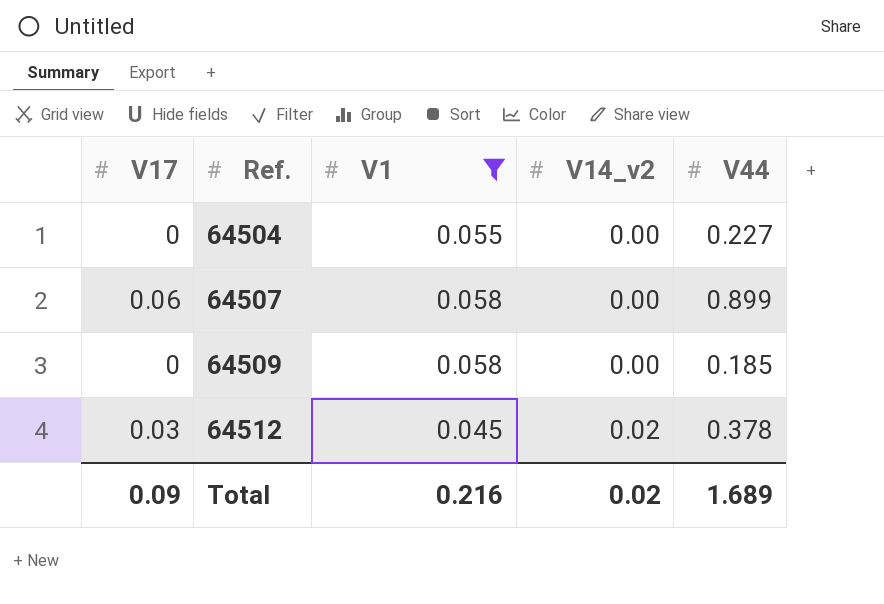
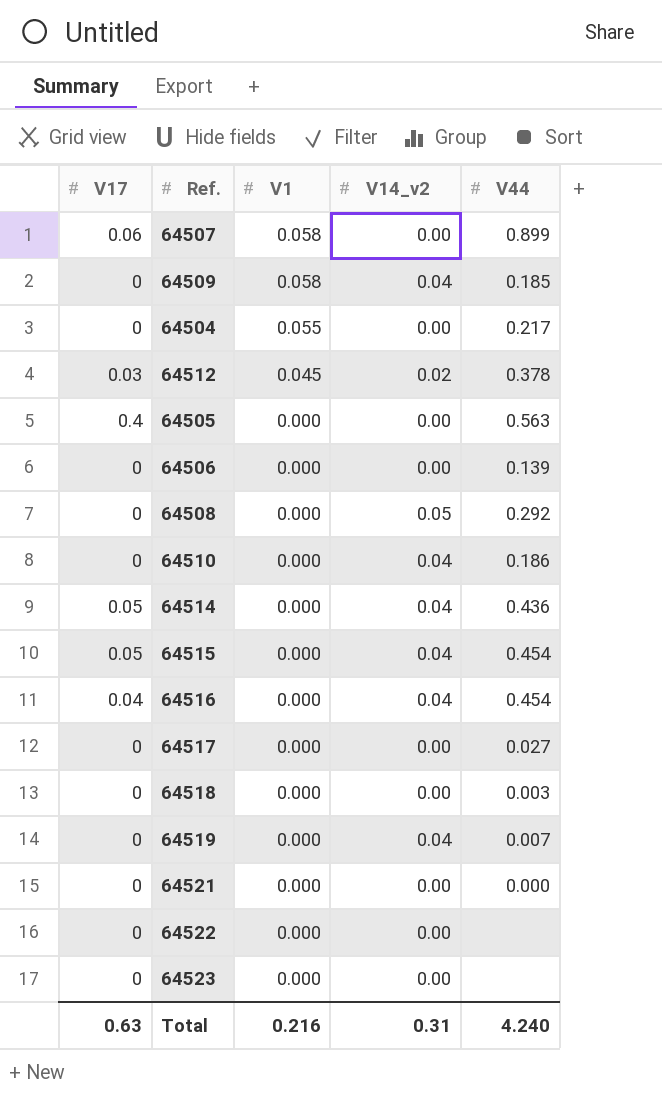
filter: V1 != 0.000 -> none
row order: Ref. ascending -> V1 descending
64509 | V14_v2: 0.00 -> 0.04
64504 | V44: 0.227 -> 0.217
Total | V17: 0.09 -> 0.63
Total | V14_v2: 0.02 -> 0.31
Total | V44: 1.689 -> 4.240

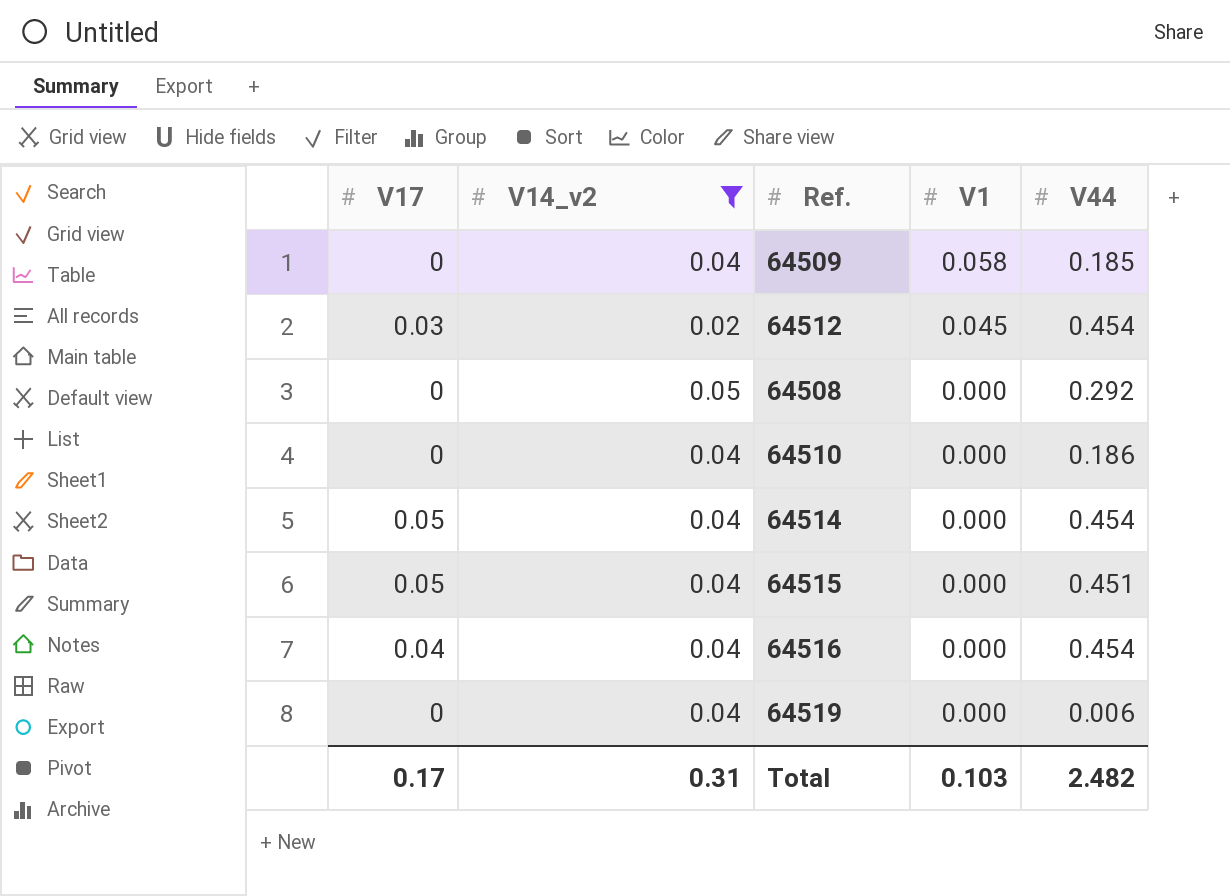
filter: none -> V14_v2 != 0.00
column V14_v2 | position: 4 -> 2
64512 | V44: 0.378 -> 0.454
64514 | V44: 0.436 -> 0.454
64515 | V44: 0.454 -> 0.451
64519 | V44: 0.007 -> 0.006
Total | V17: 0.63 -> 0.17
Total | V1: 0.216 -> 0.103
Total | V44: 4.240 -> 2.482

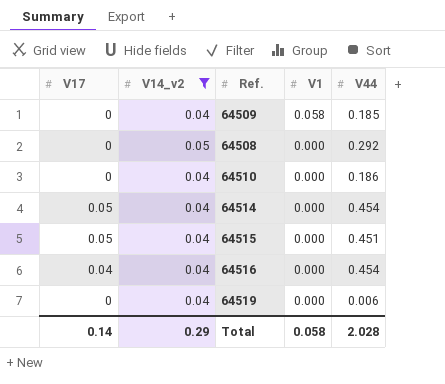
row 64512: 0.03 | 0.02 | 0.045 | 0.454 -> none
Total | V17: 0.17 -> 0.14
Total | V14_v2: 0.31 -> 0.29
Total | V1: 0.103 -> 0.058
Total | V44: 2.482 -> 2.028

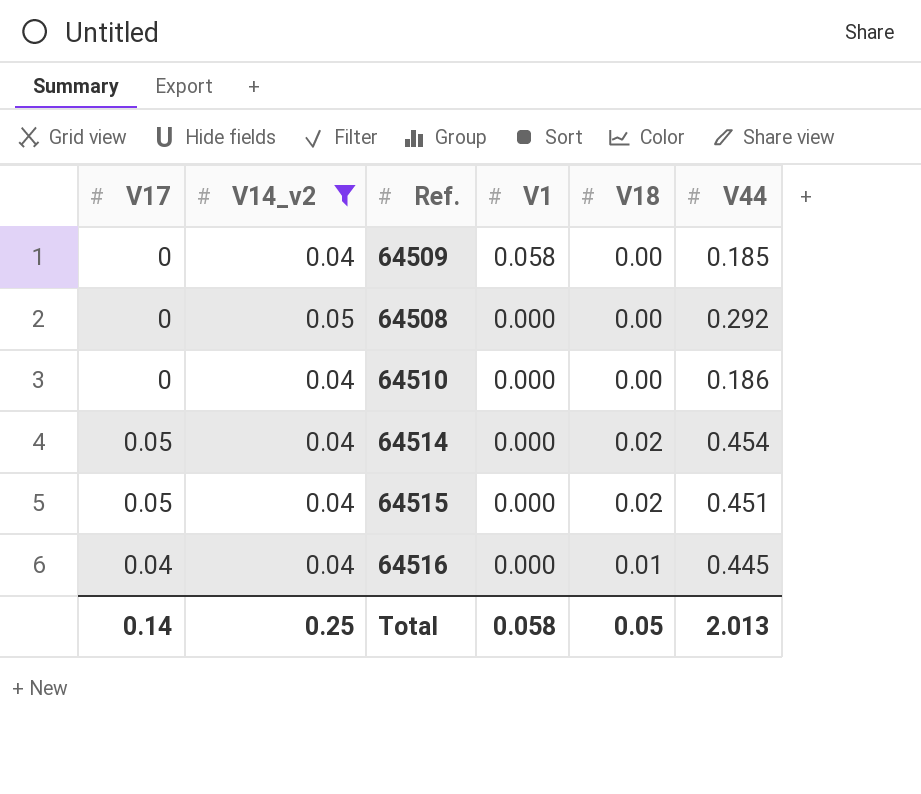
column V18 | position: none -> 5
row 64519: 0 | 0.04 | 0.000 | 0.006 -> none
64516 | V44: 0.454 -> 0.445
Total | V14_v2: 0.29 -> 0.25
Total | V44: 2.028 -> 2.013

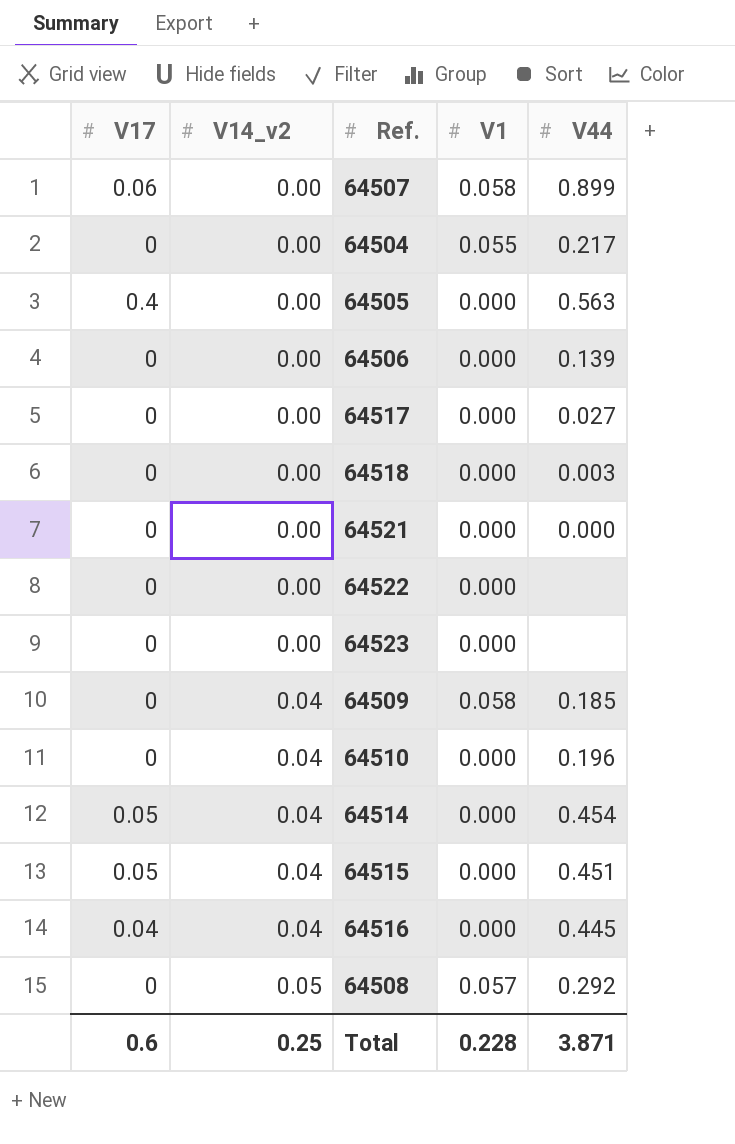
filter: V14_v2 != 0.00 -> none
row order: V1 descending -> V14_v2 ascending
column V18 | position: 5 -> none
64510 | V44: 0.186 -> 0.196
64508 | V1: 0.000 -> 0.057
Total | V17: 0.14 -> 0.6
Total | V1: 0.058 -> 0.228
Total | V44: 2.013 -> 3.871

